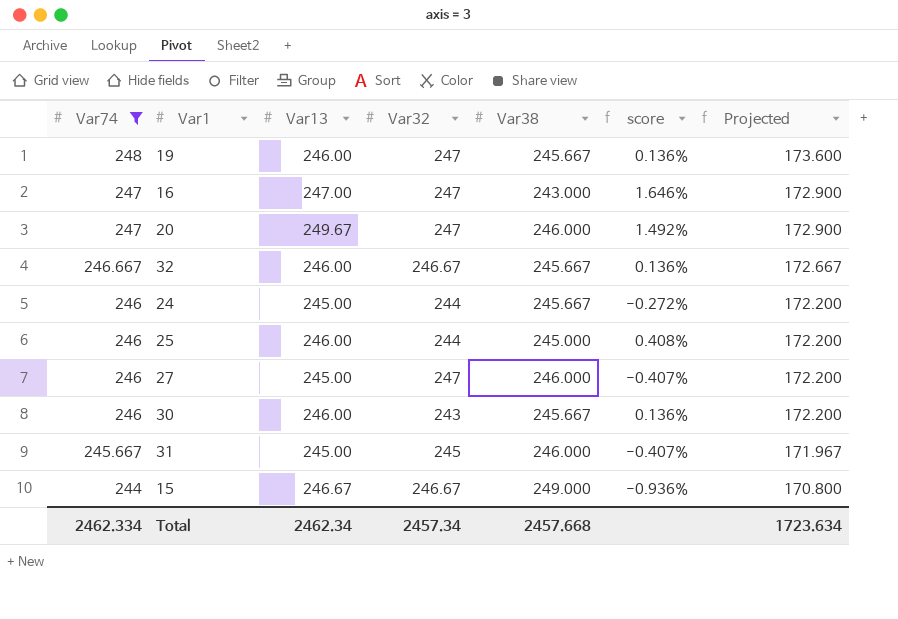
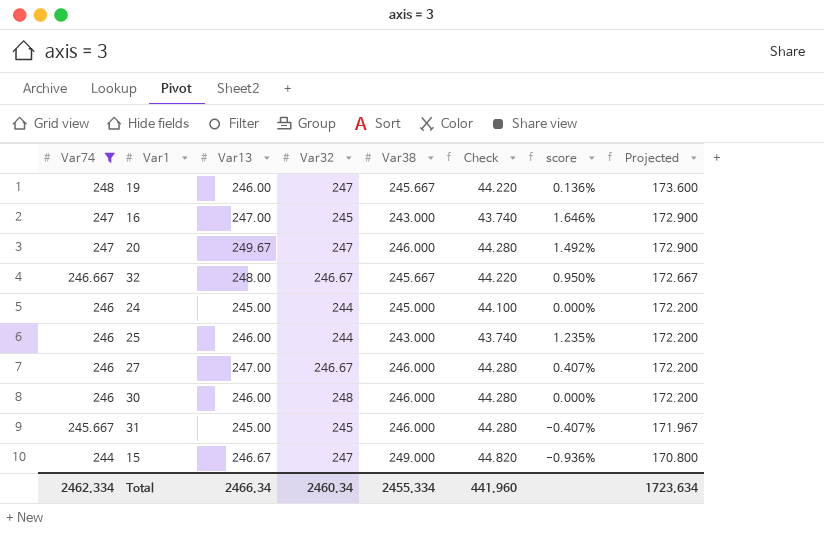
column Check | formula: none -> [Var38] * 0.18
16 | Var32: 247 -> 245
32 | Var13: 246.00 -> 248.00
32 | score: 0.136% -> 0.950%
24 | Var38: 245.667 -> 245.000
24 | score: -0.272% -> 0.000%
25 | Var38: 245.000 -> 243.000
25 | score: 0.408% -> 1.235%
27 | Var13: 245.00 -> 247.00
27 | Var32: 247 -> 246.67
27 | score: -0.407% -> 0.407%
30 | Var32: 243 -> 248
30 | Var38: 245.667 -> 246.000
30 | score: 0.136% -> 0.000%
15 | Var32: 246.67 -> 247
Total | Var13: 2462.34 -> 2466.34
Total | Var32: 2457.34 -> 2460.34
Total | Var38: 2457.668 -> 2455.334

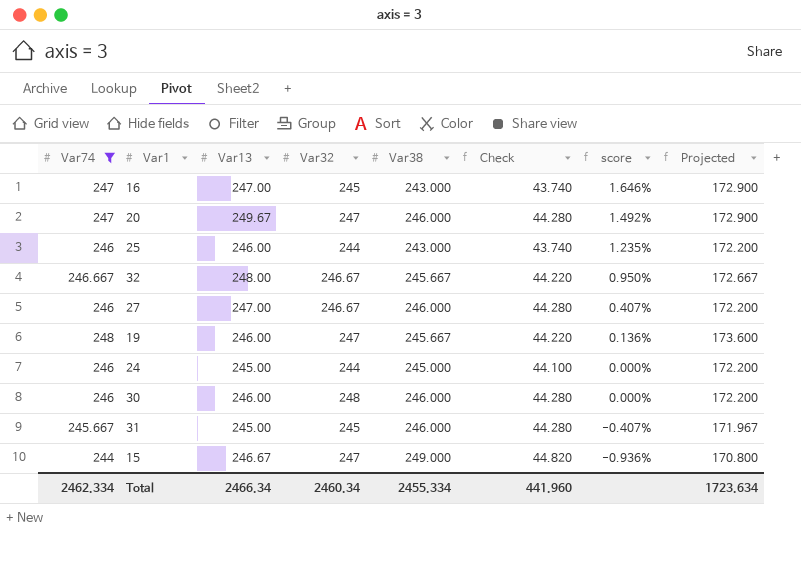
row order: Var74 descending -> score descending

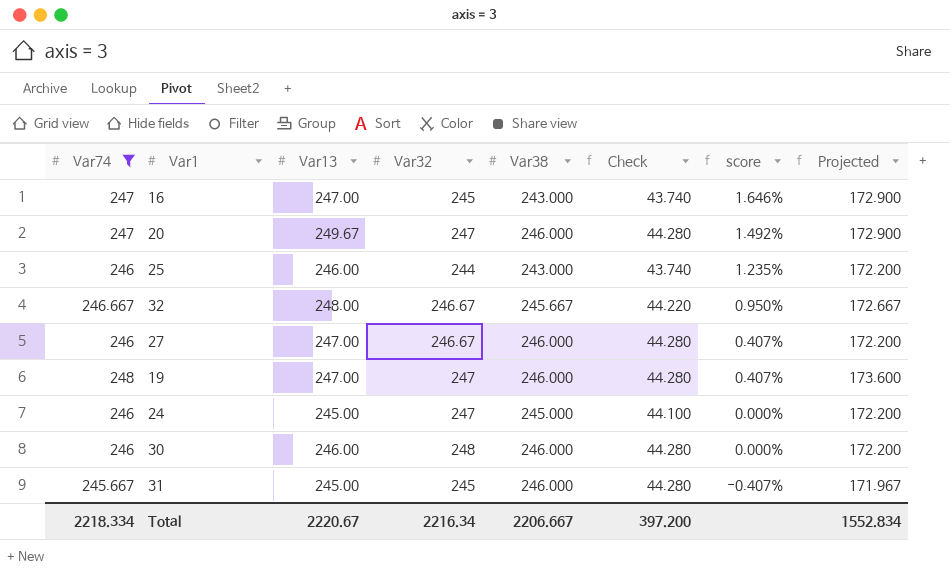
row 15: 244 | 246.67 | 247 | 249.000 | 44.820 | -0.936% | 170.800 -> none
19 | Var13: 246.00 -> 247.00
19 | Var38: 245.667 -> 246.000
19 | Check: 44.220 -> 44.280
19 | score: 0.136% -> 0.407%
24 | Var32: 244 -> 247
Total | Var74: 2462.334 -> 2218.334
Total | Var13: 2466.34 -> 2220.67
Total | Var32: 2460.34 -> 2216.34
Total | Var38: 2455.334 -> 2206.667
Total | Check: 441.960 -> 397.200
Total | Projected: 1723.634 -> 1552.834

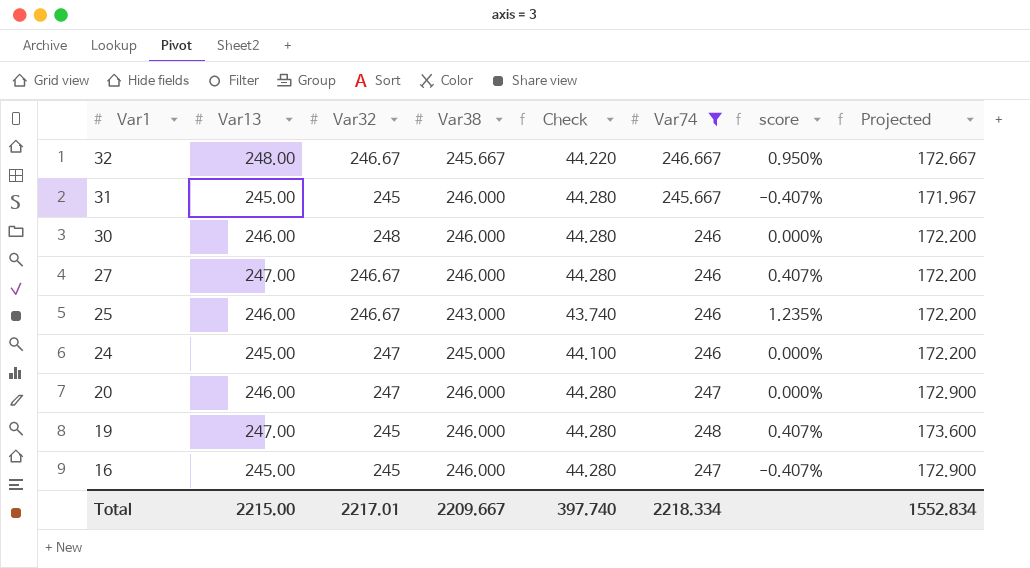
row order: score descending -> Var1 descending
column Var74 | position: 1 -> 6
25 | Var32: 244 -> 246.67
20 | Var13: 249.67 -> 246.00
20 | score: 1.492% -> 0.000%
19 | Var32: 247 -> 245
16 | Var13: 247.00 -> 245.00
16 | Var38: 243.000 -> 246.000
16 | Check: 43.740 -> 44.280
16 | score: 1.646% -> -0.407%
Total | Var13: 2220.67 -> 2215.00
Total | Var32: 2216.34 -> 2217.01
Total | Var38: 2206.667 -> 2209.667
Total | Check: 397.200 -> 397.740

